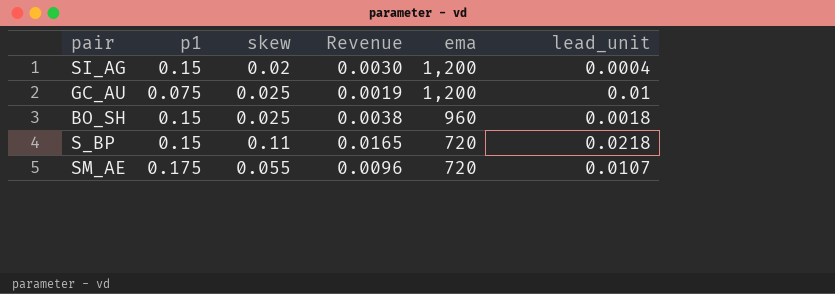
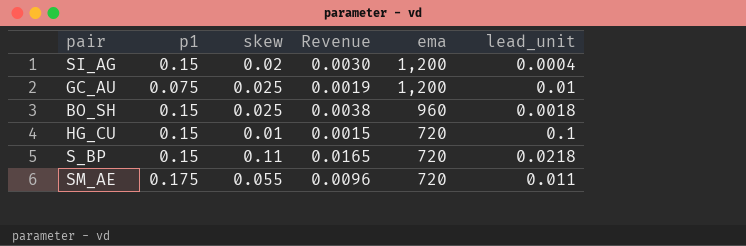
row HG_CU: none -> 0.15 | 0.01 | 0.0015 | 720 | 0.1
SM_AE | lead_unit: 0.0107 -> 0.011

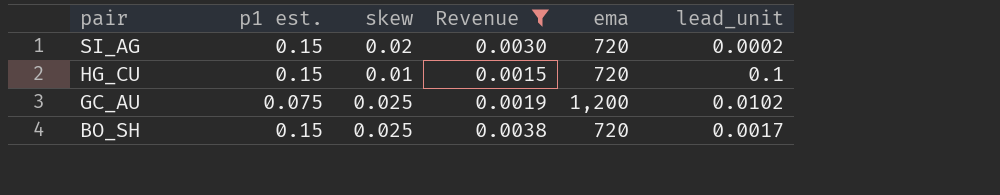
filter: none -> Revenue <= 0.0038
row order: ema descending -> pair descending
column name: p1 -> p1 est.
SI_AG | ema: 1,200 -> 720
SI_AG | lead_unit: 0.0004 -> 0.0002
GC_AU | lead_unit: 0.01 -> 0.0102
BO_SH | ema: 960 -> 720
BO_SH | lead_unit: 0.0018 -> 0.0017

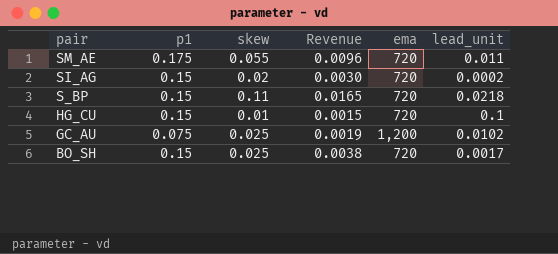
filter: Revenue <= 0.0038 -> none
column name: p1 est. -> p1

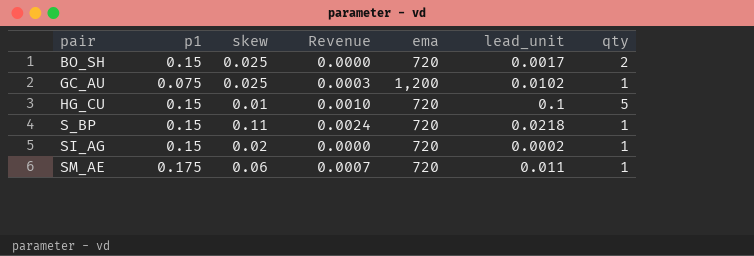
row order: pair descending -> pair ascending
column Revenue | formula: [p1] * [skew] -> [skew] * [lead_unit]
column qty | position: none -> 7
SM_AE | skew: 0.055 -> 0.06

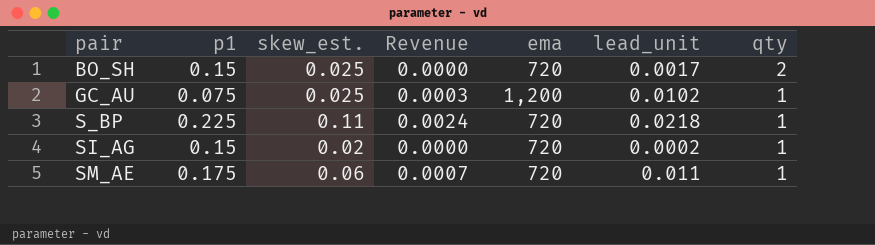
column name: skew -> skew_est.
row HG_CU: 0.15 | 0.01 | 0.0010 | 720 | 0.1 | 5 -> none
S_BP | p1: 0.15 -> 0.225

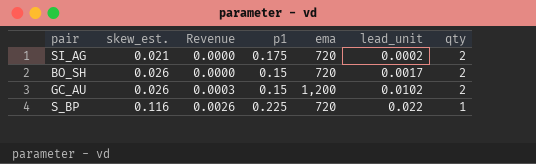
row order: pair ascending -> skew_est. ascending
column p1 | position: 2 -> 4
row SM_AE: 0.175 | 0.06 | 0.0007 | 720 | 0.011 | 1 -> none
SI_AG | skew_est.: 0.02 -> 0.021
SI_AG | p1: 0.15 -> 0.175
SI_AG | qty: 1 -> 2
BO_SH | skew_est.: 0.025 -> 0.026
GC_AU | skew_est.: 0.025 -> 0.026
GC_AU | p1: 0.075 -> 0.15
GC_AU | qty: 1 -> 2
S_BP | skew_est.: 0.11 -> 0.116
S_BP | Revenue: 0.0024 -> 0.0026
S_BP | lead_unit: 0.0218 -> 0.022

